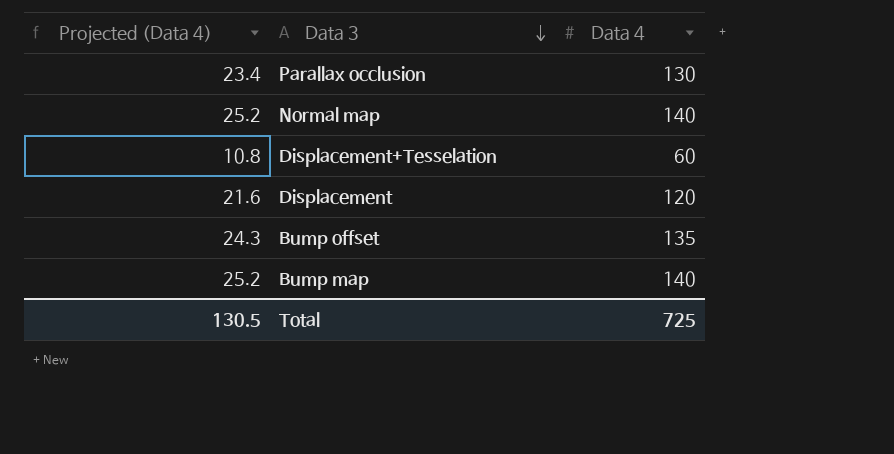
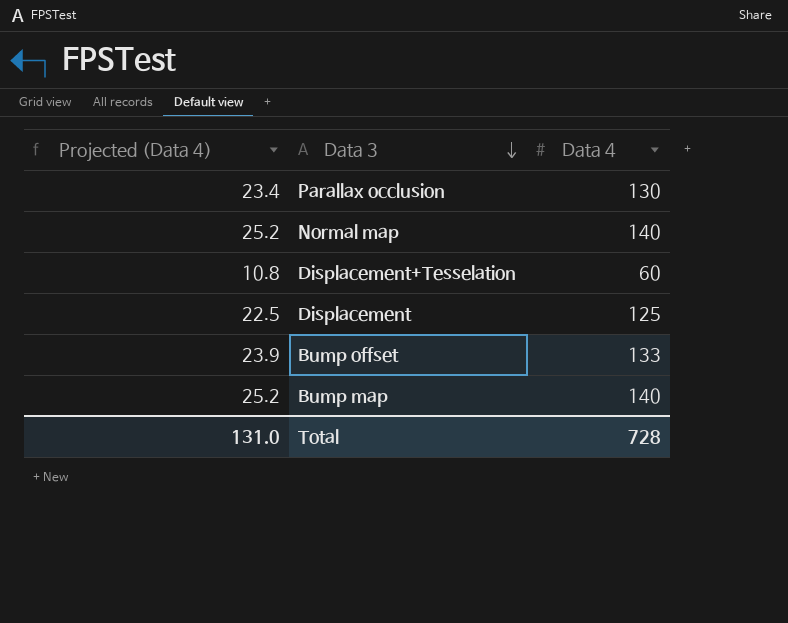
Displacement | Projected (Data 4): 21.6 -> 22.5
Displacement | Data 4: 120 -> 125
Bump offset | Projected (Data 4): 24.3 -> 23.9
Bump offset | Data 4: 135 -> 133
Total | Projected (Data 4): 130.5 -> 131.0
Total | Data 4: 725 -> 728

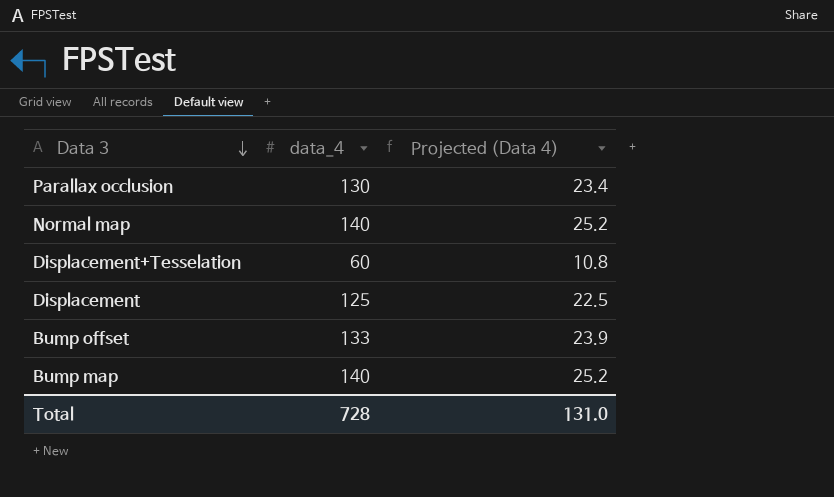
column name: Data 4 -> data_4
column Projected (Data 4) | position: 1 -> 3

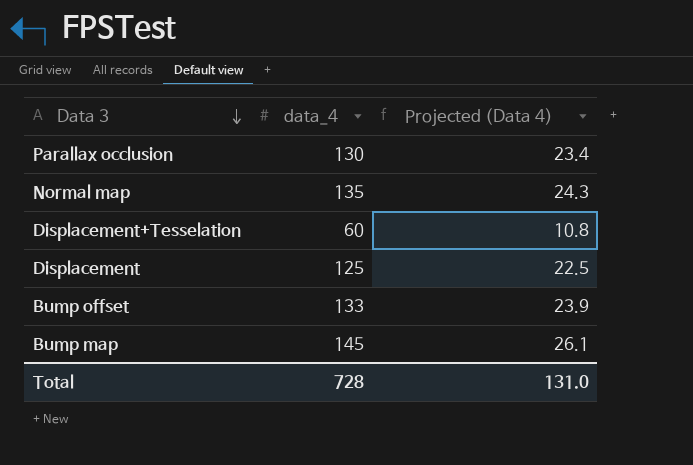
Normal map | data_4: 140 -> 135
Normal map | Projected (Data 4): 25.2 -> 24.3
Bump map | data_4: 140 -> 145
Bump map | Projected (Data 4): 25.2 -> 26.1

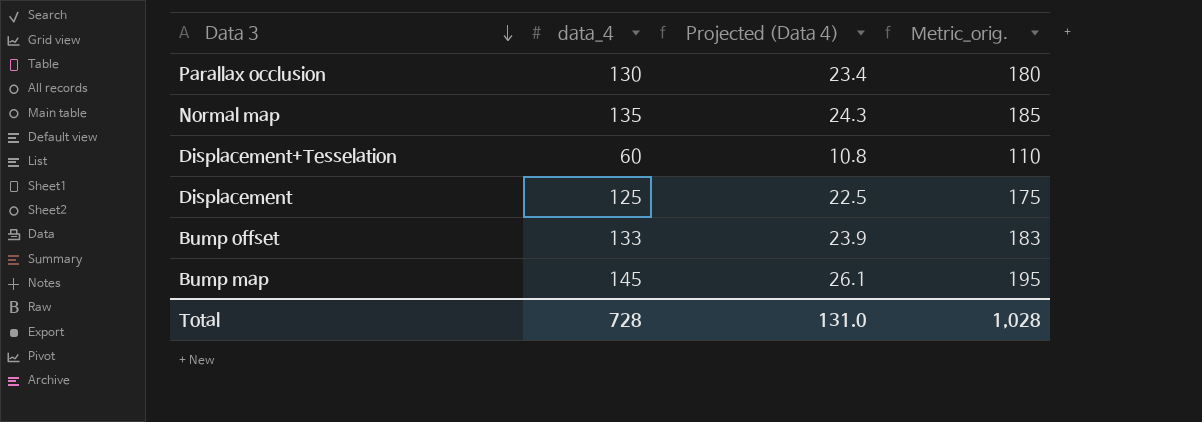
column Metric_orig. | formula: none -> [data_4] + 50

